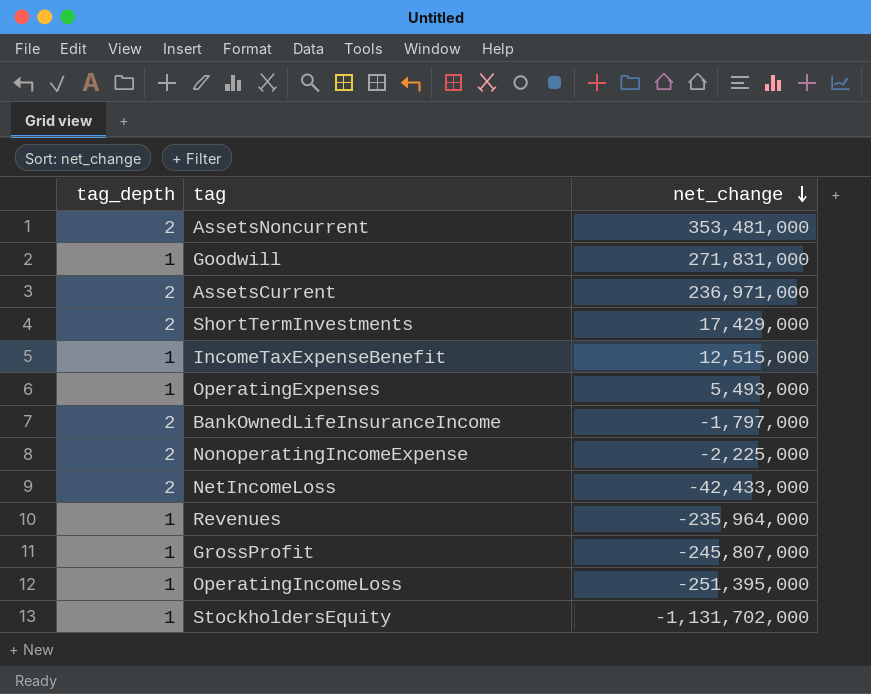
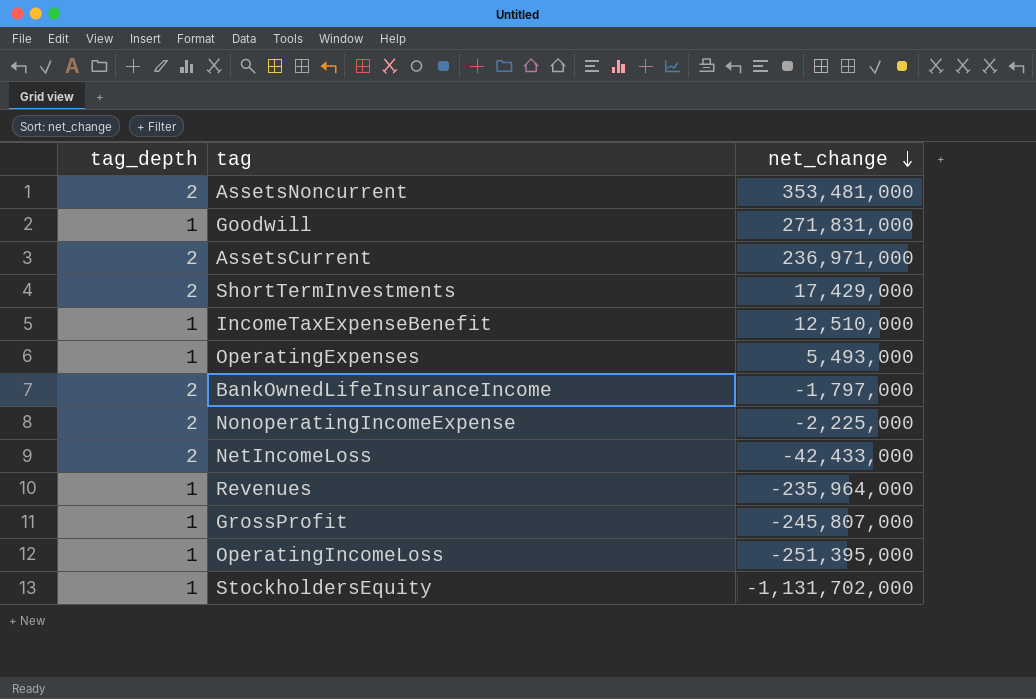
IncomeTaxExpenseBenefit | net_change: 12,515,000 -> 12,510,000

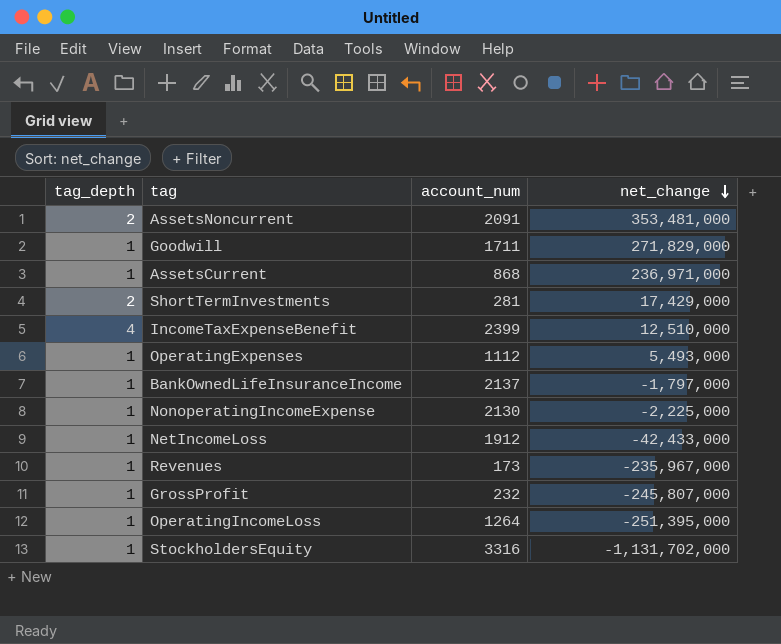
column account_num | position: none -> 3
Goodwill | net_change: 271,831,000 -> 271,829,000
AssetsCurrent | tag_depth: 2 -> 1
IncomeTaxExpenseBenefit | tag_depth: 1 -> 4
BankOwnedLifeInsuranceIncome | tag_depth: 2 -> 1
NonoperatingIncomeExpense | tag_depth: 2 -> 1
NetIncomeLoss | tag_depth: 2 -> 1
Revenues | net_change: -235,964,000 -> -235,967,000

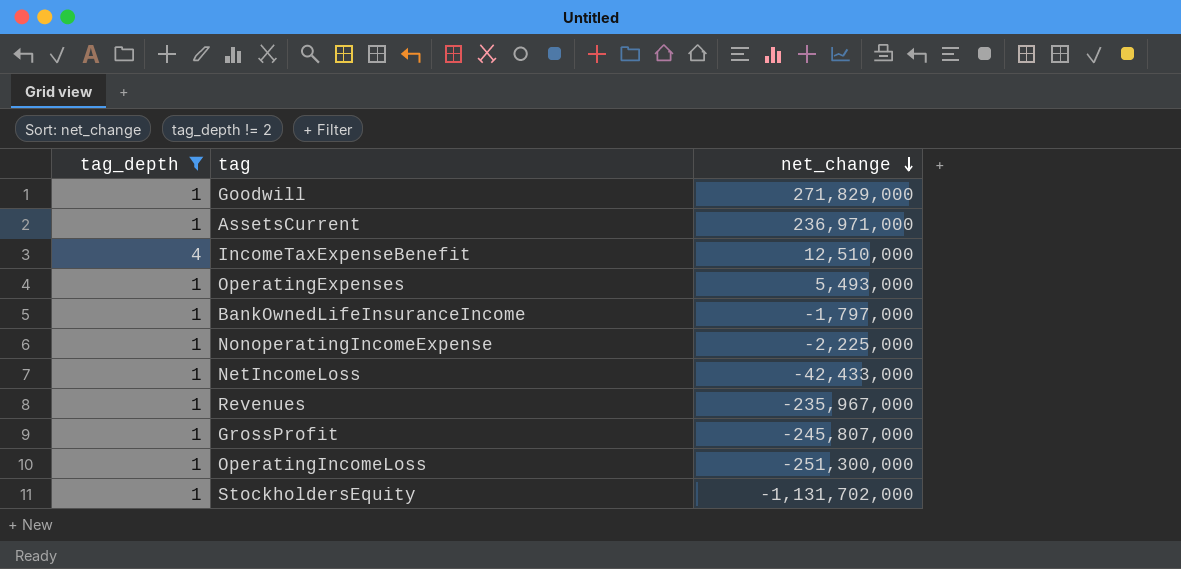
filter: none -> tag_depth != 2
column account_num | position: 3 -> none
OperatingIncomeLoss | net_change: -251,395,000 -> -251,300,000

